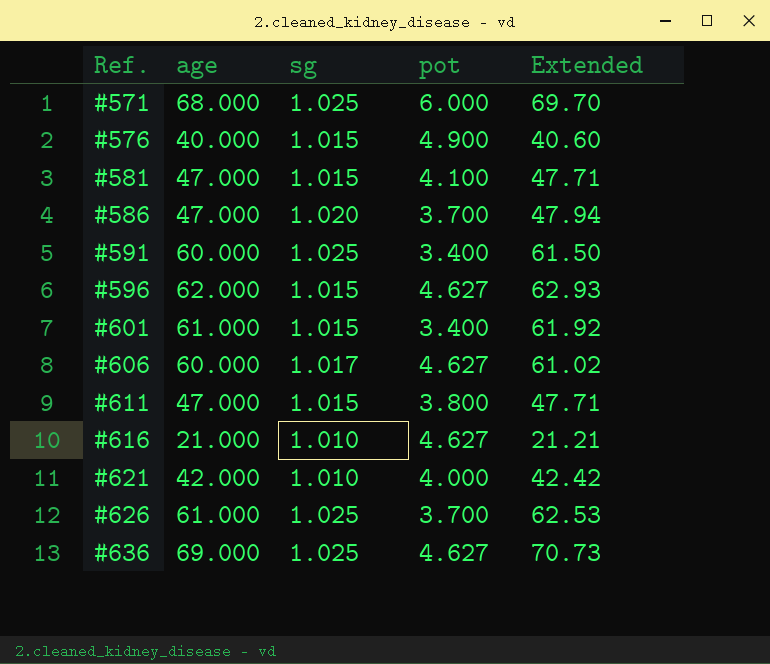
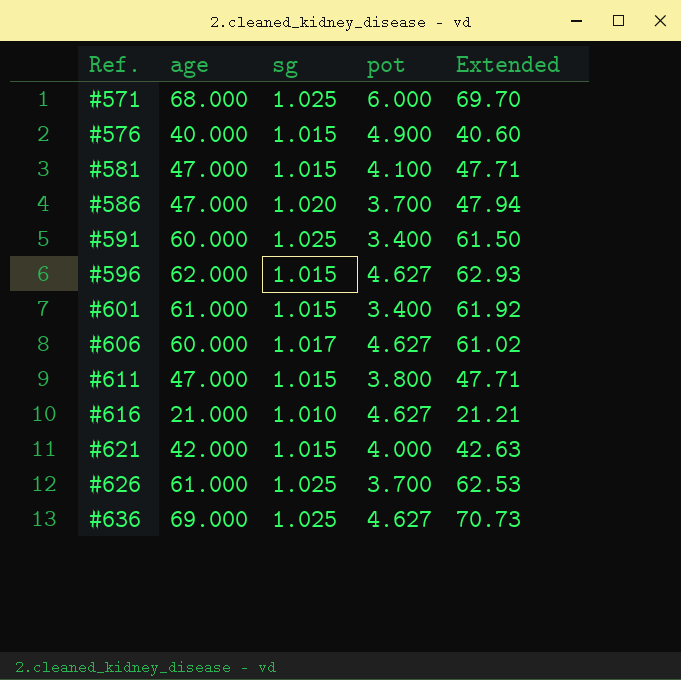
#621 | sg: 1.010 -> 1.015
#621 | Extended: 42.42 -> 42.63

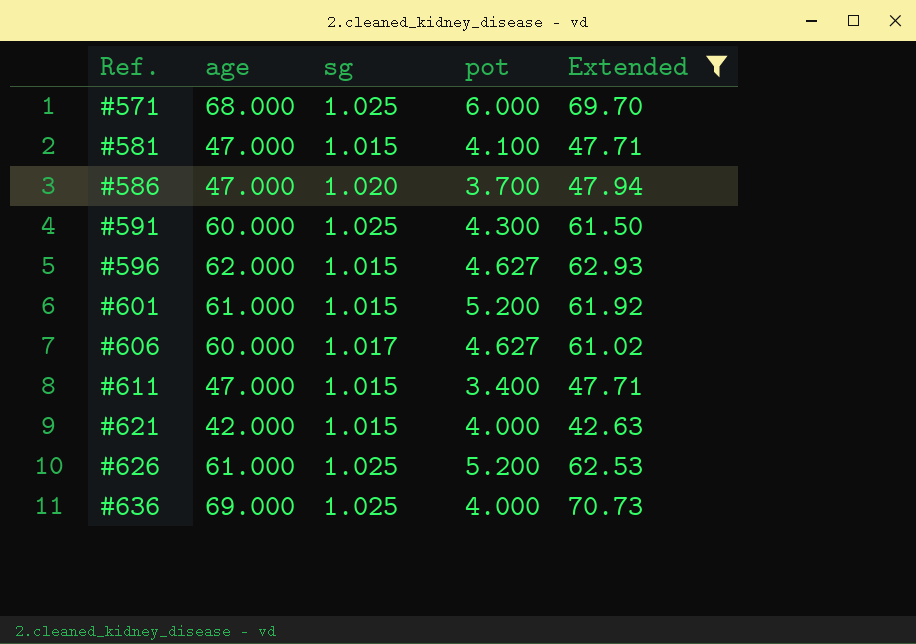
filter: none -> Extended >= 42.63
#591 | pot: 3.400 -> 4.300
#601 | pot: 3.400 -> 5.200
#611 | pot: 3.800 -> 3.400
#626 | pot: 3.700 -> 5.200
#636 | pot: 4.627 -> 4.000

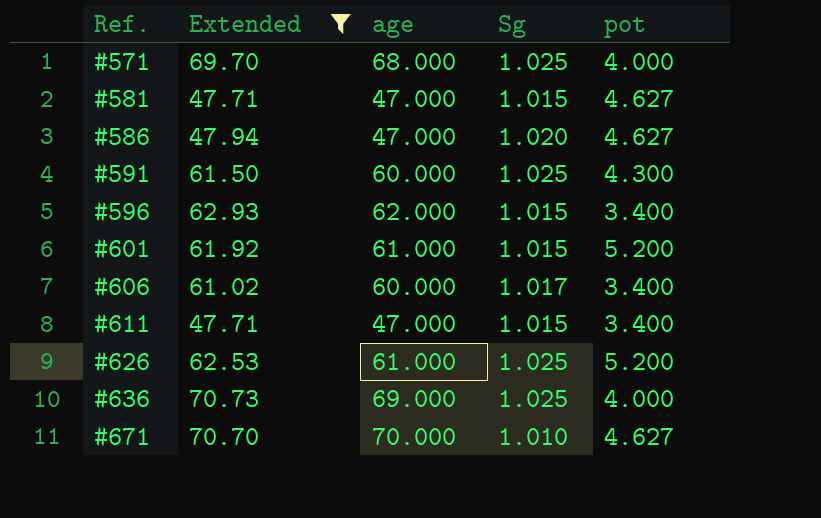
column Extended | position: 5 -> 2
column name: sg -> Sg
row #621: 42.000 | 1.015 | 4.000 | 42.63 -> none
#571 | pot: 6.000 -> 4.000
#581 | pot: 4.100 -> 4.627
#586 | pot: 3.700 -> 4.627
#596 | pot: 4.627 -> 3.400
#606 | pot: 4.627 -> 3.400
row #671: none -> 70.70 | 70.000 | 1.010 | 4.627

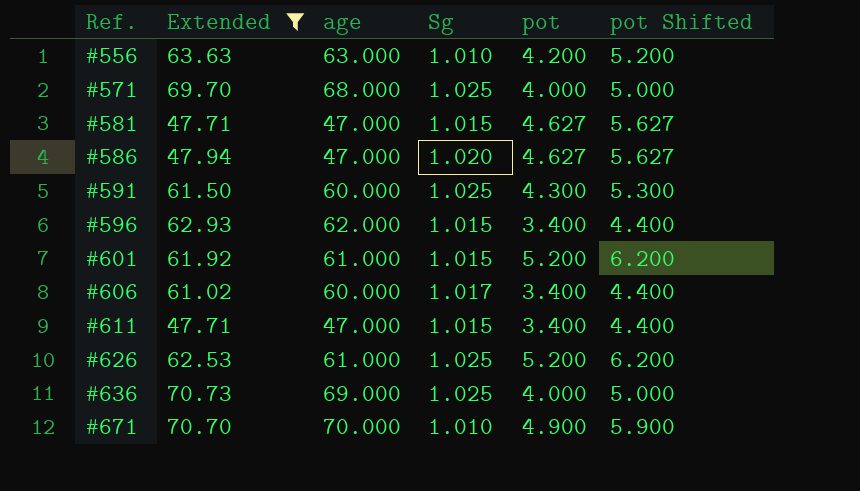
column pot Shifted | formula: none -> [pot] + 1
row #556: none -> 63.63 | 63.000 | 1.010 | 4.200 | 5.200
#671 | pot: 4.627 -> 4.900

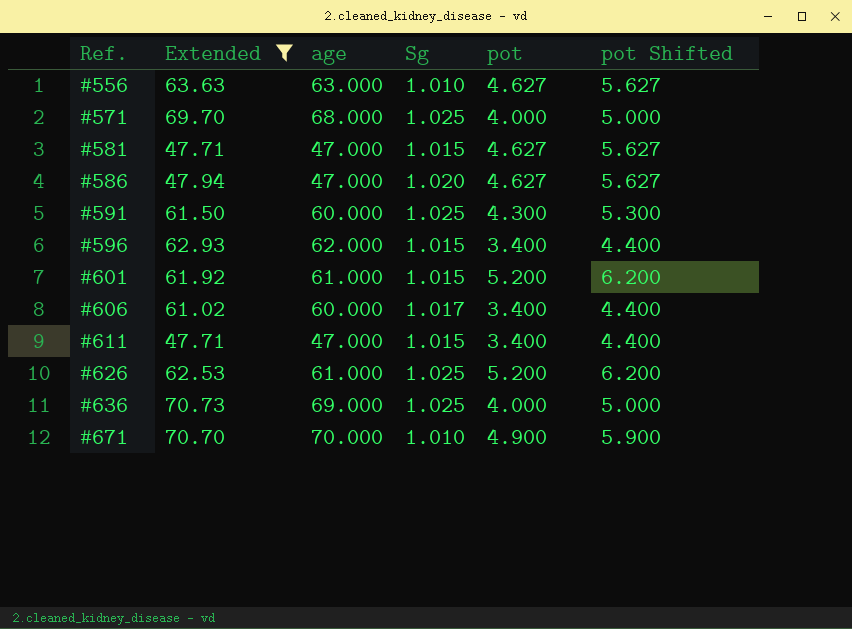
#556 | pot: 4.200 -> 4.627
#556 | pot Shifted: 5.200 -> 5.627

